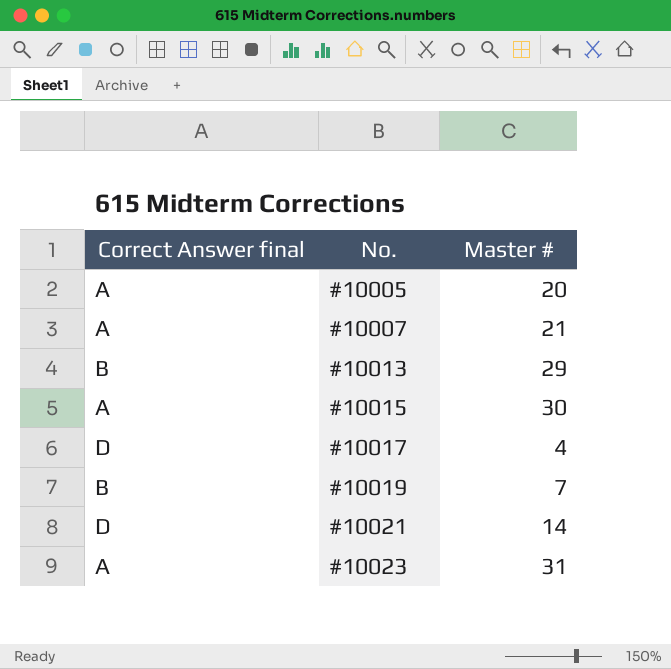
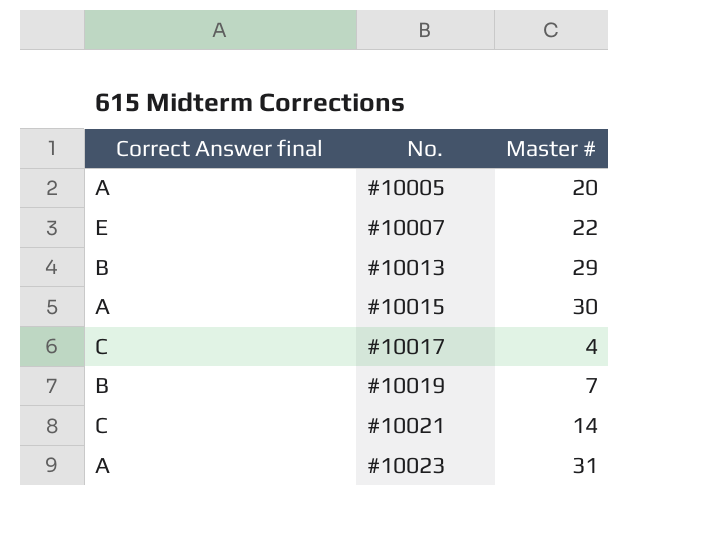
#10007 | Correct Answer final: A -> E
#10007 | Master #: 21 -> 22
#10017 | Correct Answer final: D -> C
#10021 | Correct Answer final: D -> C

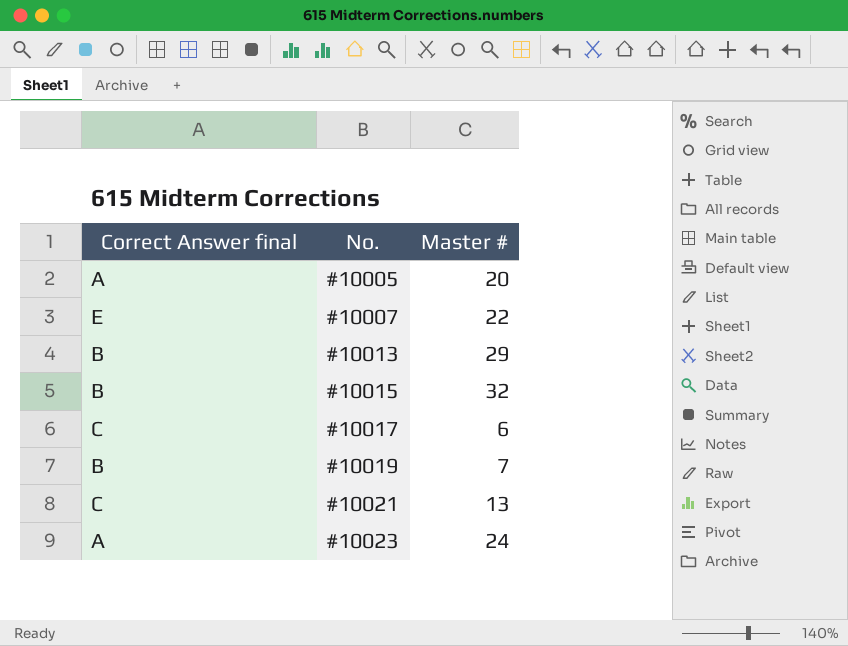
#10015 | Correct Answer final: A -> B
#10015 | Master #: 30 -> 32
#10017 | Master #: 4 -> 6
#10021 | Master #: 14 -> 13
#10023 | Master #: 31 -> 24

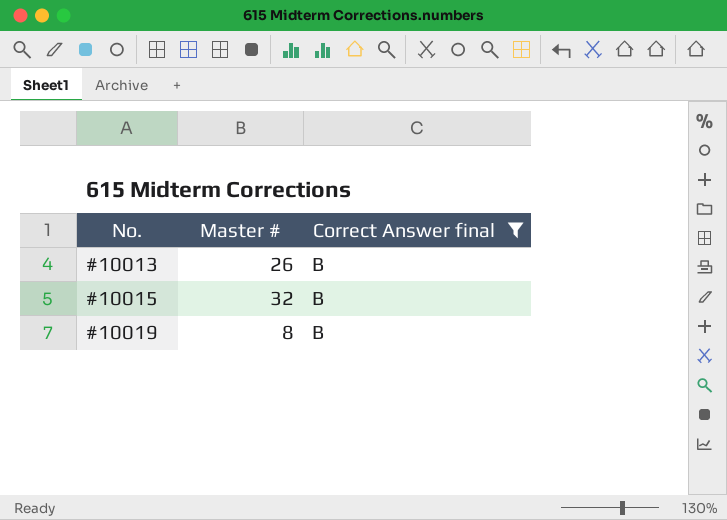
filter: none -> Correct Answer final = B
column Correct Answer final | position: 1 -> 3
#10013 | Master #: 29 -> 26
#10019 | Master #: 7 -> 8

